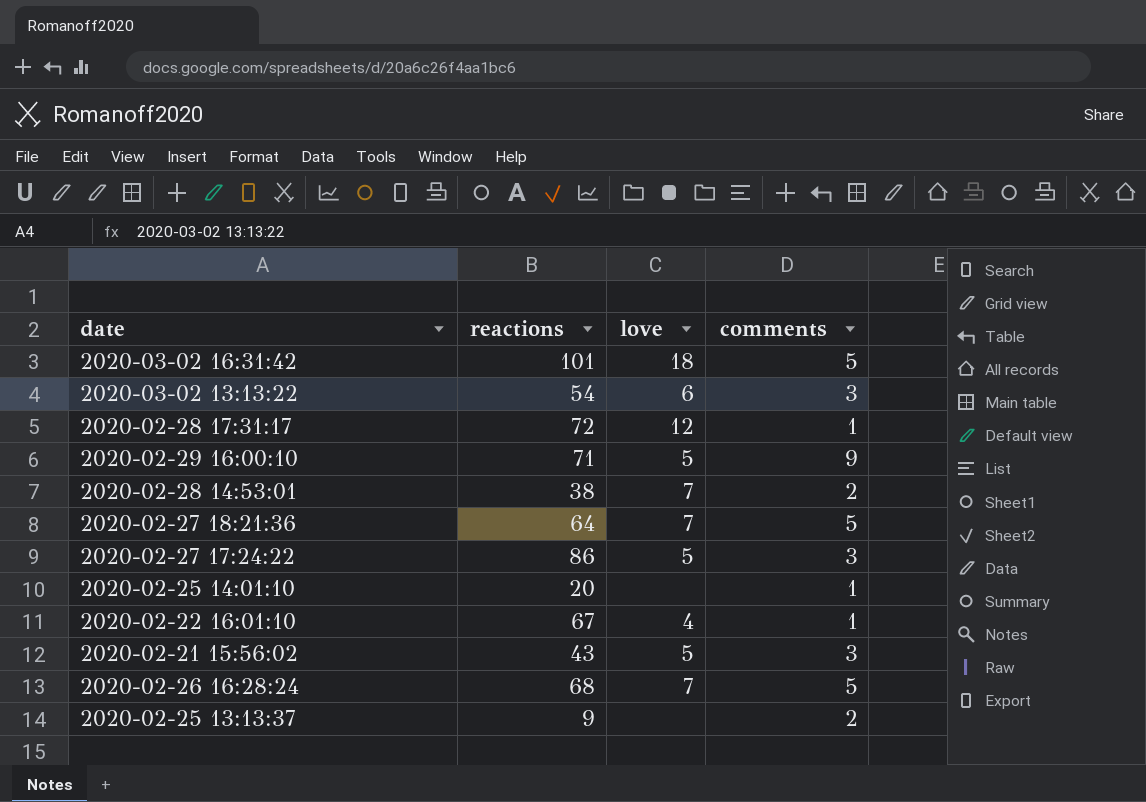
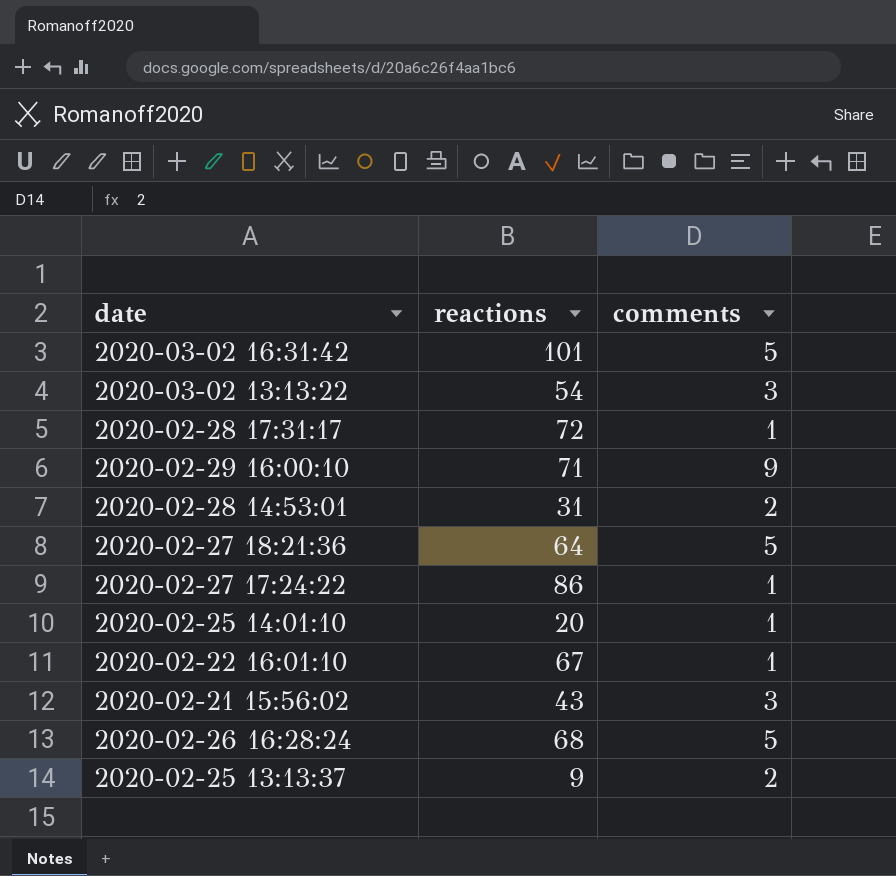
column love | position: 3 -> none
2020-02-28 14:53:01 | reactions: 38 -> 31
2020-02-27 17:24:22 | comments: 3 -> 1

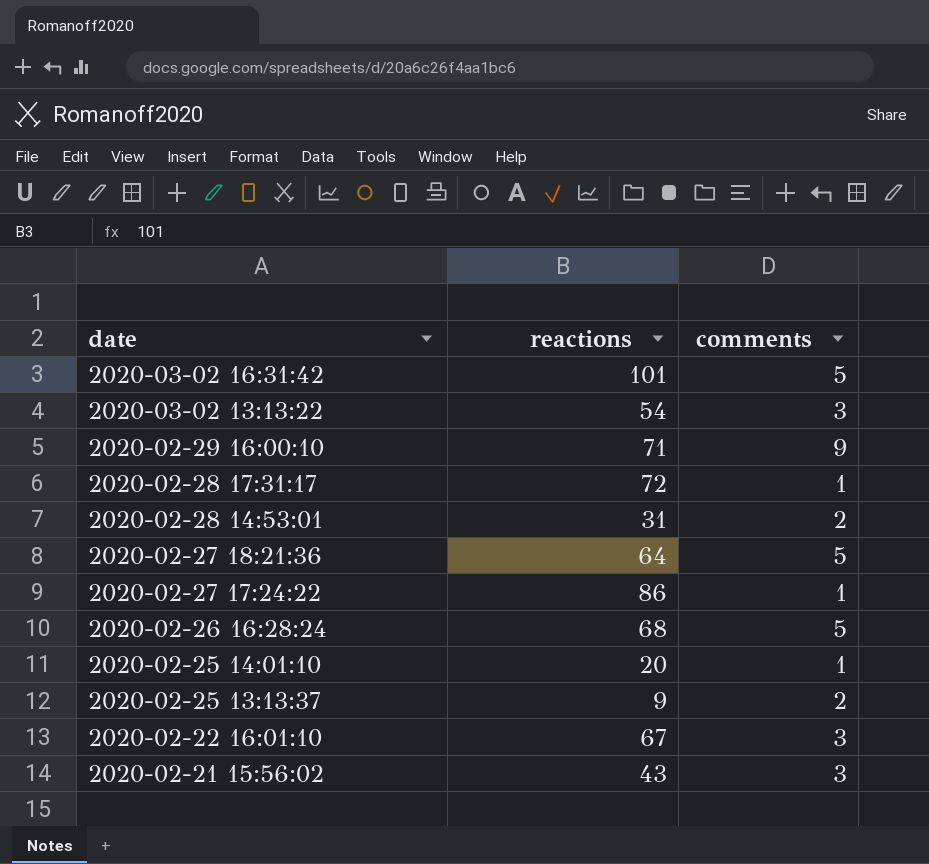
row order: none -> date descending
2020-02-22 16:01:10 | comments: 1 -> 3

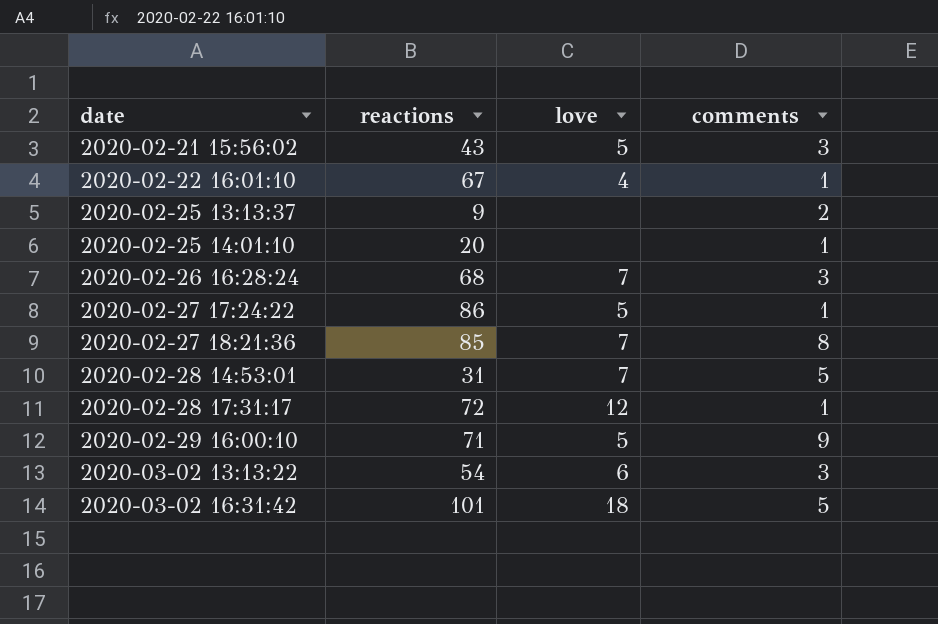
row order: date descending -> date ascending
column love | position: none -> 3
2020-02-22 16:01:10 | comments: 3 -> 1
2020-02-26 16:28:24 | comments: 5 -> 3
2020-02-27 18:21:36 | reactions: 64 -> 85
2020-02-27 18:21:36 | comments: 5 -> 8
2020-02-28 14:53:01 | comments: 2 -> 5

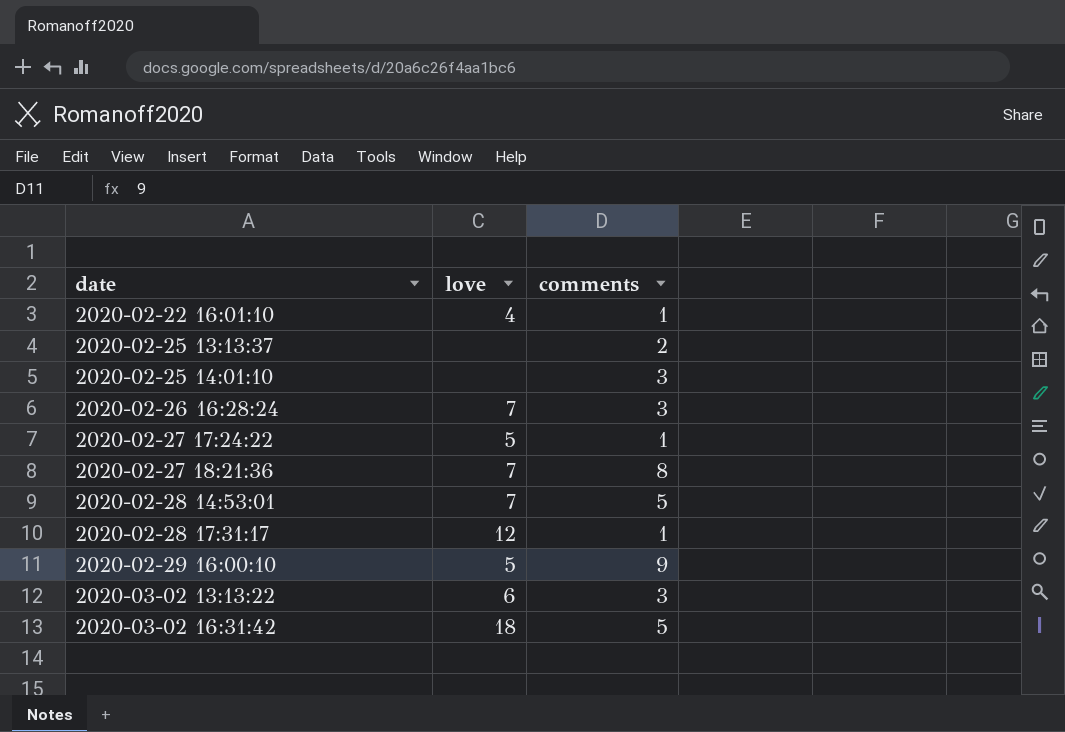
column reactions | position: 2 -> none
row 2020-02-21 15:56:02: 43 | 5 | 3 -> none
2020-02-25 14:01:10 | comments: 1 -> 3

